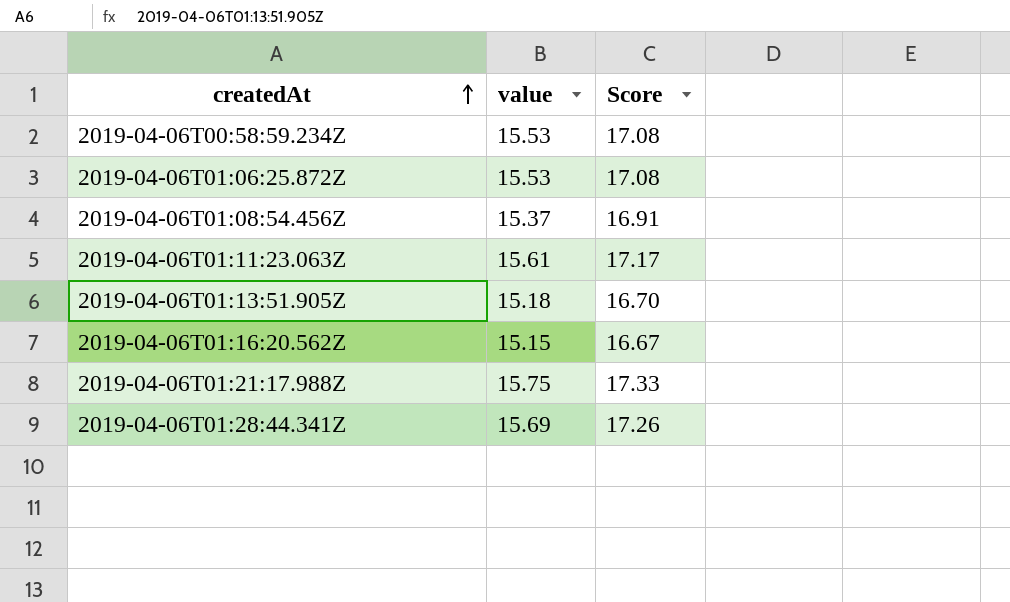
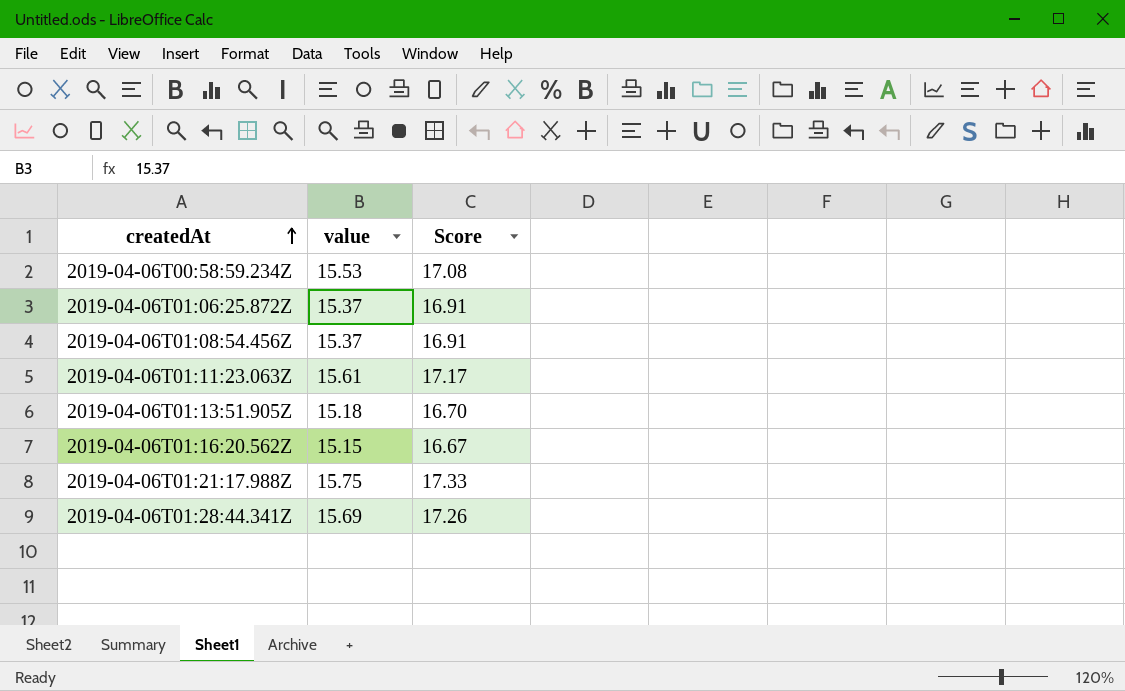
2019-04-06T01:06:25.872Z | value: 15.53 -> 15.37
2019-04-06T01:06:25.872Z | Score: 17.08 -> 16.91

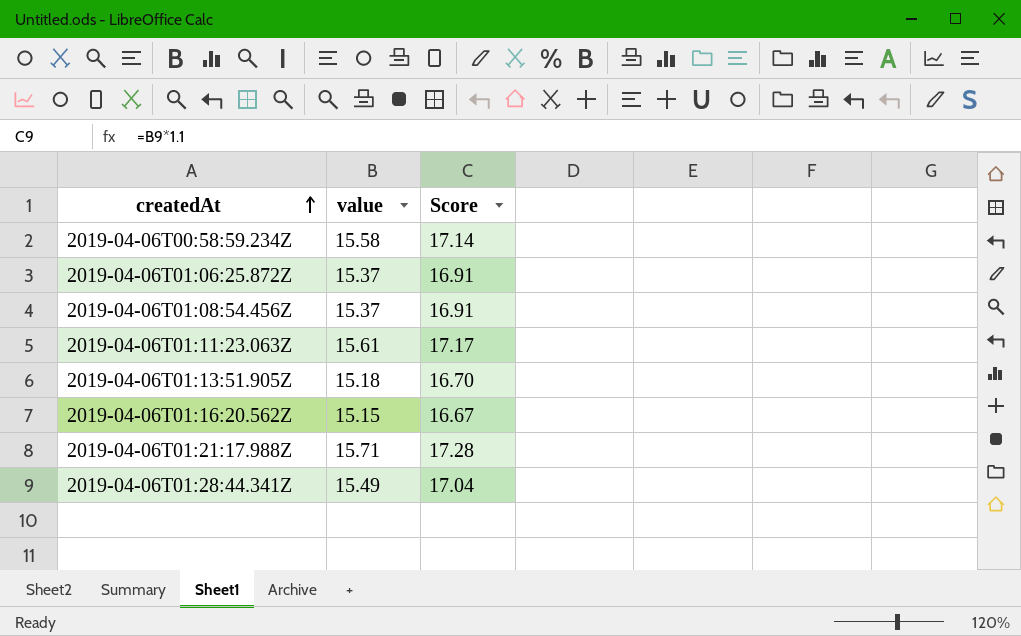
2019-04-06T00:58:59.234Z | value: 15.53 -> 15.58
2019-04-06T00:58:59.234Z | Score: 17.08 -> 17.14
2019-04-06T01:21:17.988Z | value: 15.75 -> 15.71
2019-04-06T01:21:17.988Z | Score: 17.33 -> 17.28
2019-04-06T01:28:44.341Z | value: 15.69 -> 15.49
2019-04-06T01:28:44.341Z | Score: 17.26 -> 17.04

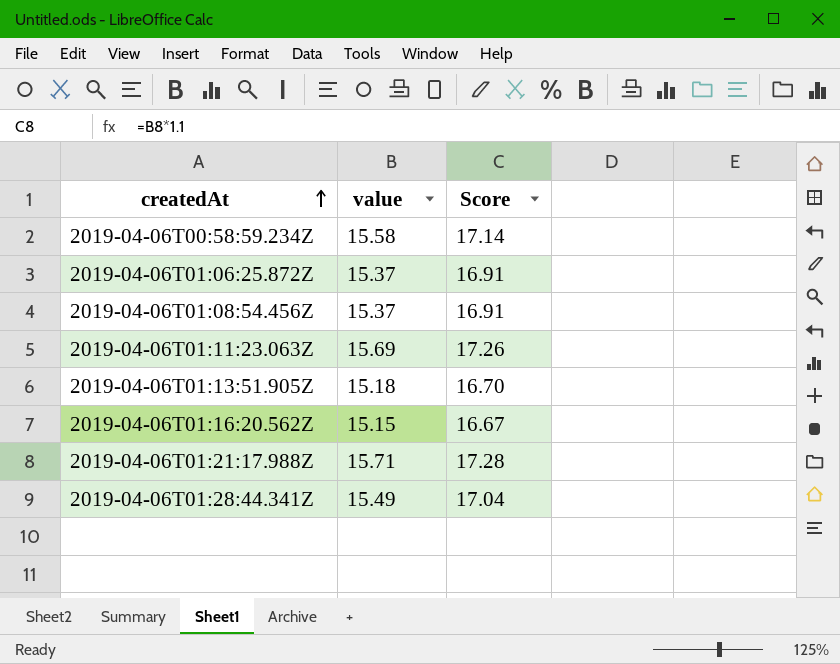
2019-04-06T01:11:23.063Z | value: 15.61 -> 15.69
2019-04-06T01:11:23.063Z | Score: 17.17 -> 17.26

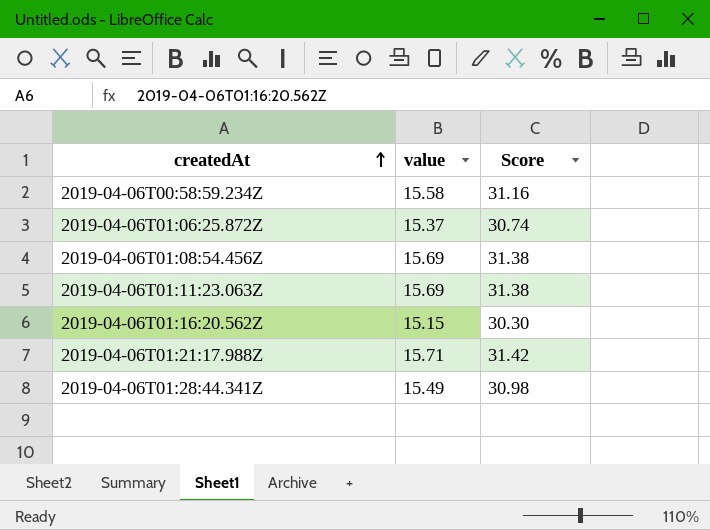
column Score | formula: [value] * 1.1 -> [value] * 2
row 2019-04-06T01:13:51.905Z: 15.18 | 16.70 -> none
2019-04-06T01:08:54.456Z | value: 15.37 -> 15.69

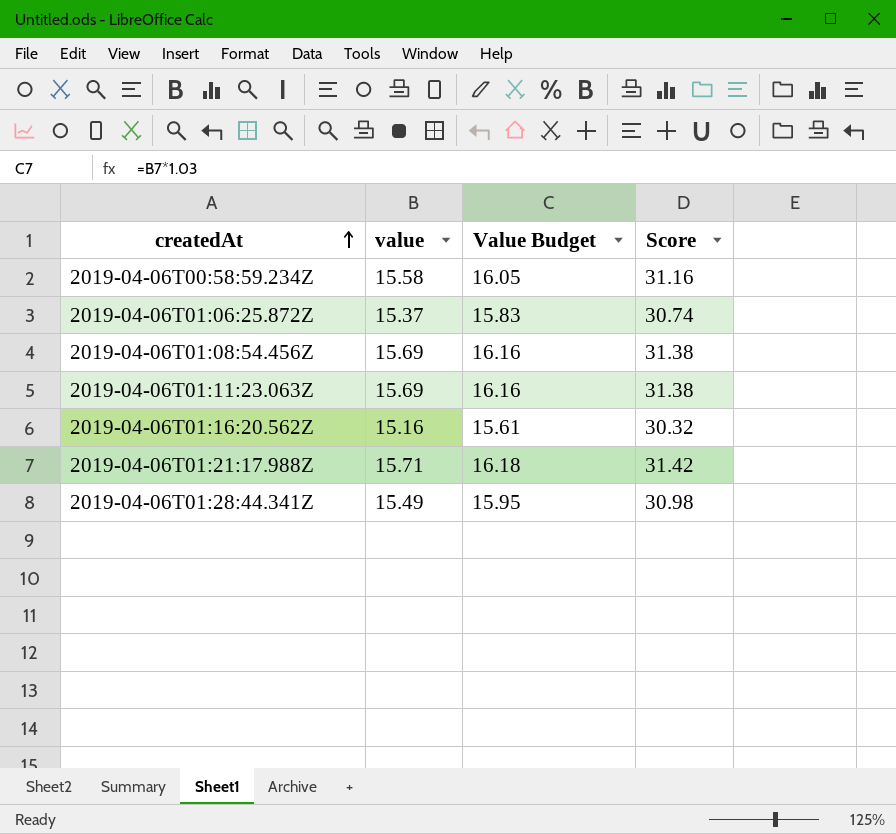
column Value Budget | formula: none -> [value] * 1.03
2019-04-06T01:16:20.562Z | value: 15.15 -> 15.16
2019-04-06T01:16:20.562Z | Score: 30.30 -> 30.32

